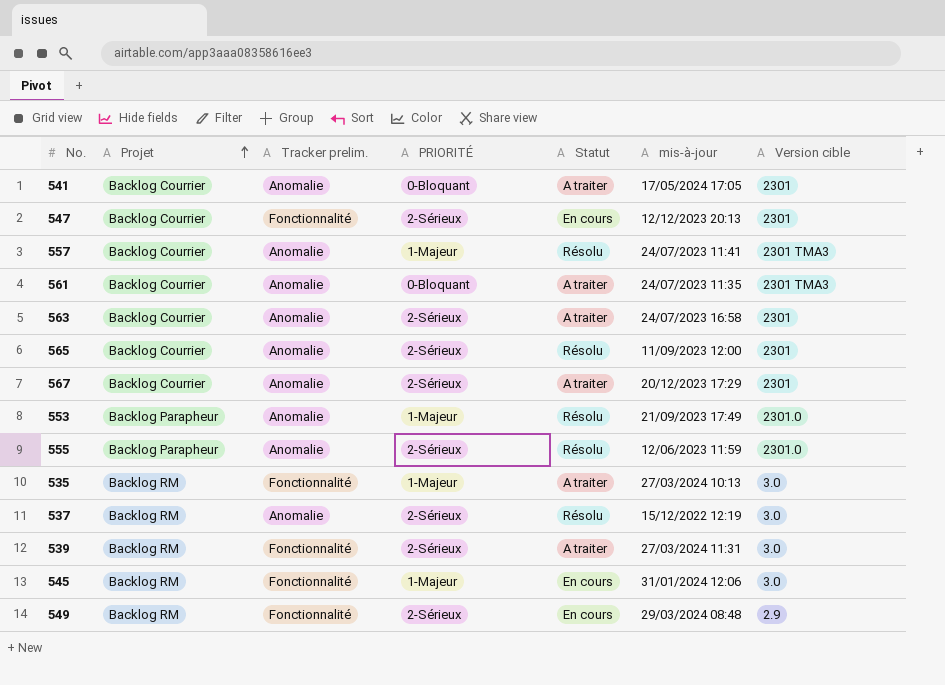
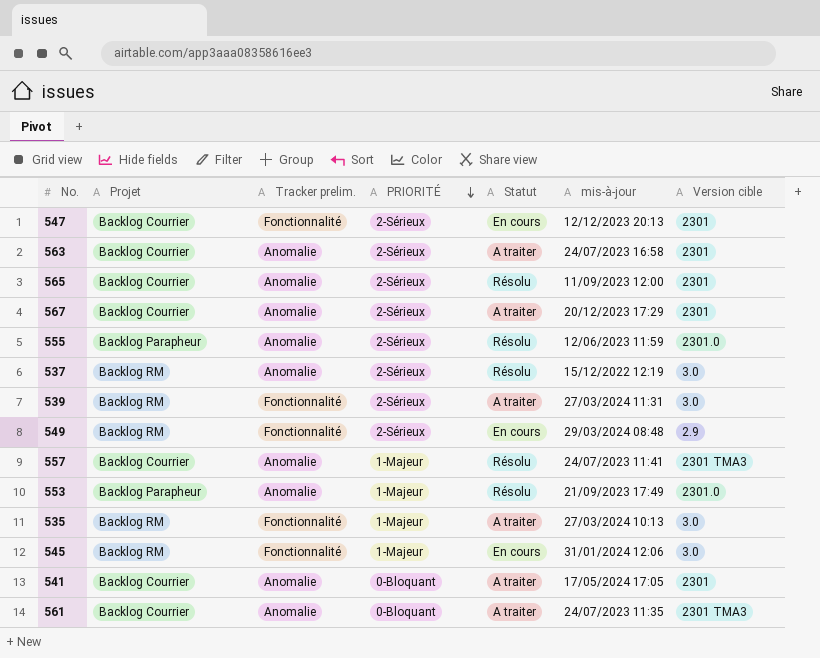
row order: Projet ascending -> PRIORITÉ descending

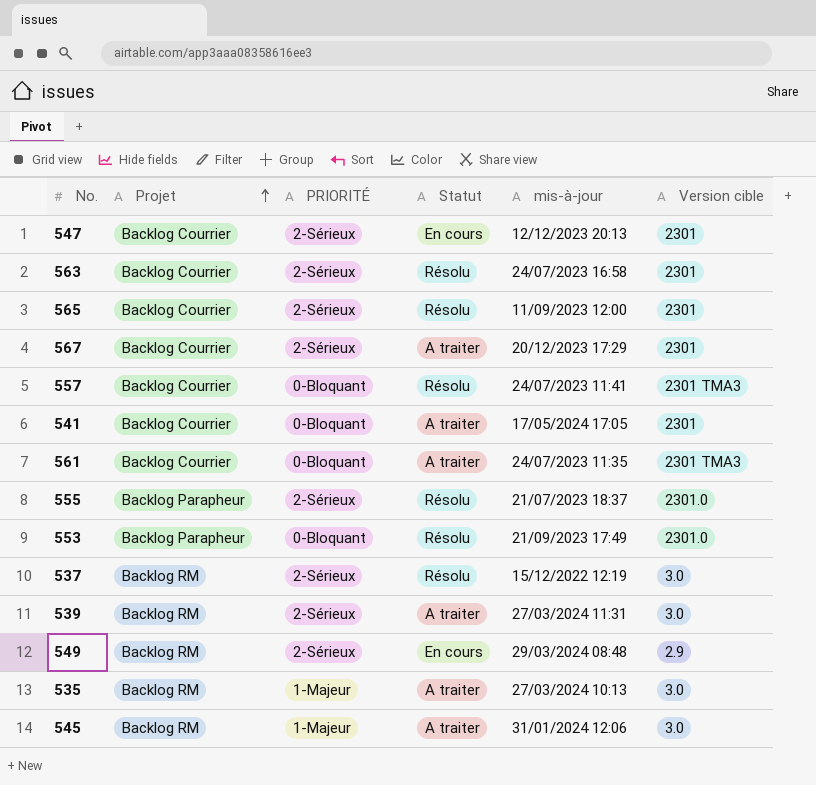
row order: PRIORITÉ descending -> Projet ascending
column Tracker prelim. | position: 3 -> none
563 | Statut: A traiter -> Résolu
557 | PRIORITÉ: 1-Majeur -> 0-Bloquant
555 | mis-à-jour: 12/06/2023 11:59 -> 21/07/2023 18:37
553 | PRIORITÉ: 1-Majeur -> 0-Bloquant
545 | Statut: En cours -> A traiter

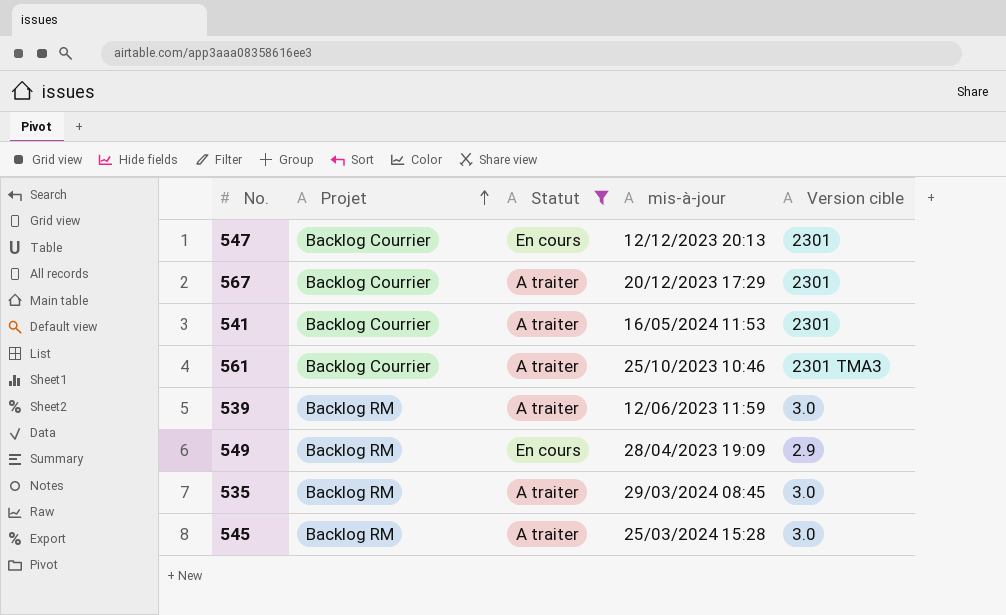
filter: none -> Statut != Résolu
column PRIORITÉ | position: 3 -> none
541 | mis-à-jour: 17/05/2024 17:05 -> 16/05/2024 11:53
561 | mis-à-jour: 24/07/2023 11:35 -> 25/10/2023 10:46
539 | mis-à-jour: 27/03/2024 11:31 -> 12/06/2023 11:59
549 | mis-à-jour: 29/03/2024 08:48 -> 28/04/2023 19:09
535 | mis-à-jour: 27/03/2024 10:13 -> 29/03/2024 08:45
545 | mis-à-jour: 31/01/2024 12:06 -> 25/03/2024 15:28

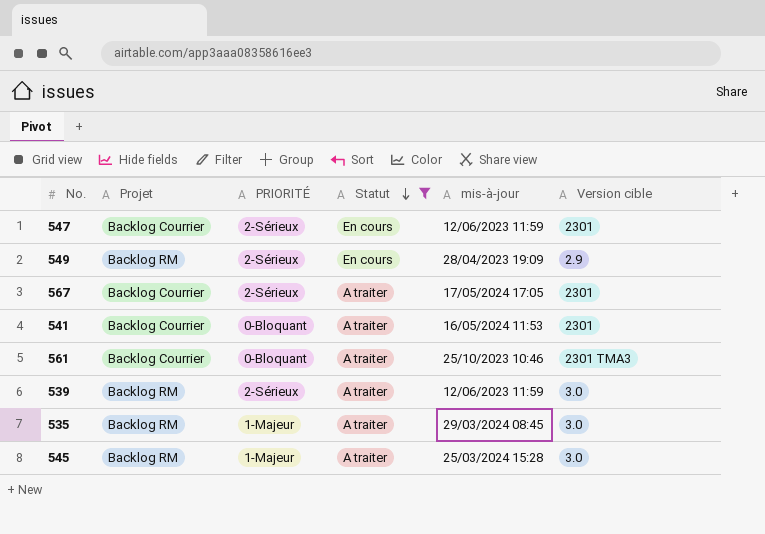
row order: Projet ascending -> Statut descending
column PRIORITÉ | position: none -> 3
547 | mis-à-jour: 12/12/2023 20:13 -> 12/06/2023 11:59
567 | mis-à-jour: 20/12/2023 17:29 -> 17/05/2024 17:05

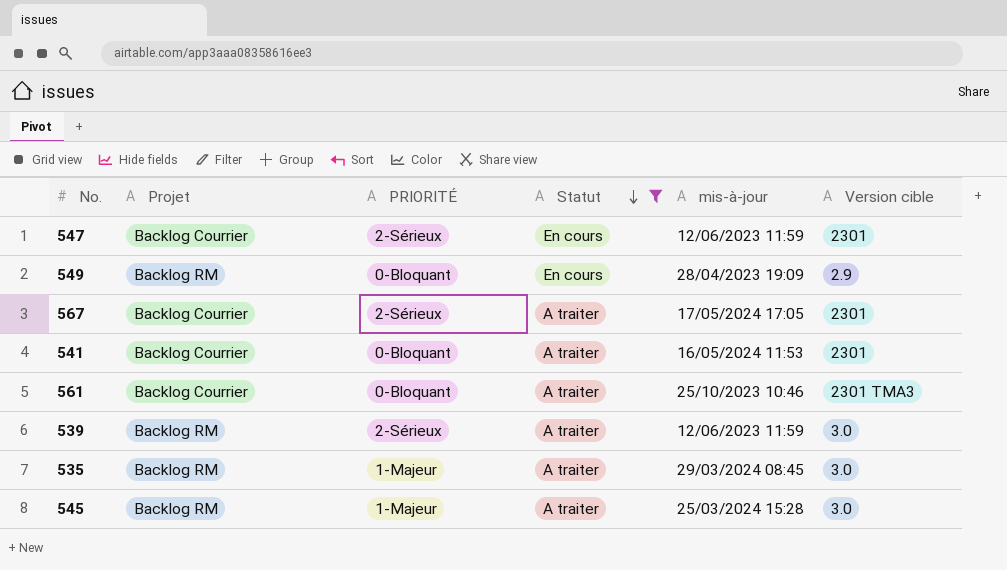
549 | PRIORITÉ: 2-Sérieux -> 0-Bloquant

